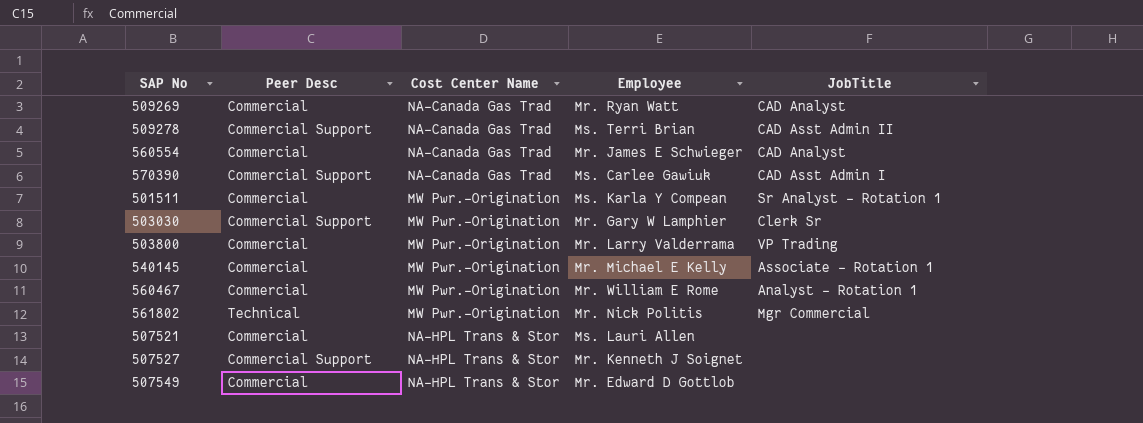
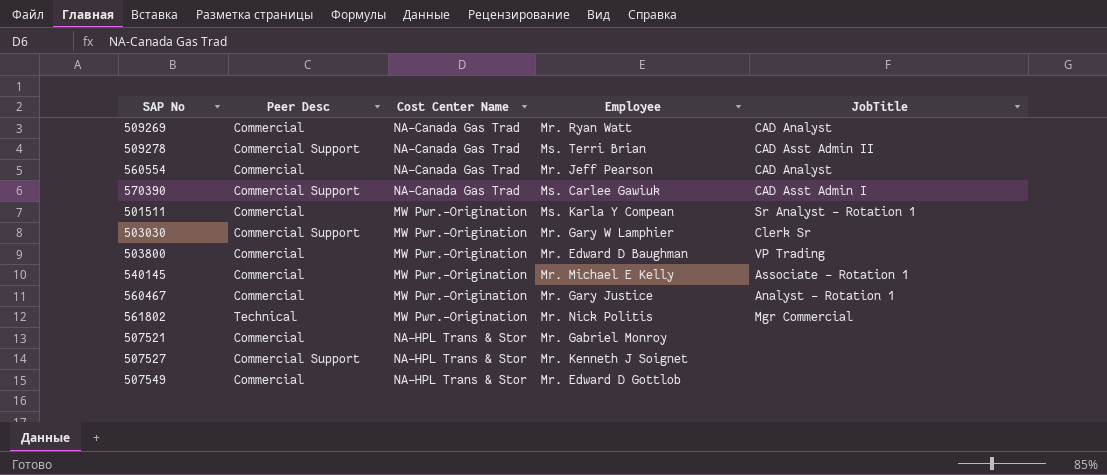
560554 | Employee: Mr. James E Schwieger -> Mr. Jeff Pearson
503800 | Employee: Mr. Larry Valderrama -> Mr. Edward D Baughman
560467 | Employee: Mr. William E Rome -> Mr. Gary Justice
507521 | Employee: Ms. Lauri Allen -> Mr. Gabriel Monroy

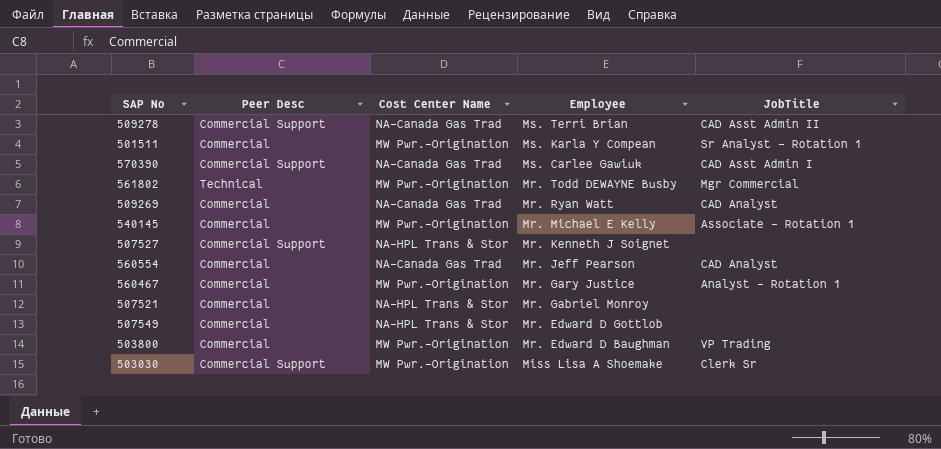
row order: none -> Employee descending
561802 | Employee: Mr. Nick Politis -> Mr. Todd DEWAYNE Busby
503030 | Employee: Mr. Gary W Lamphier -> Miss Lisa A Shoemake

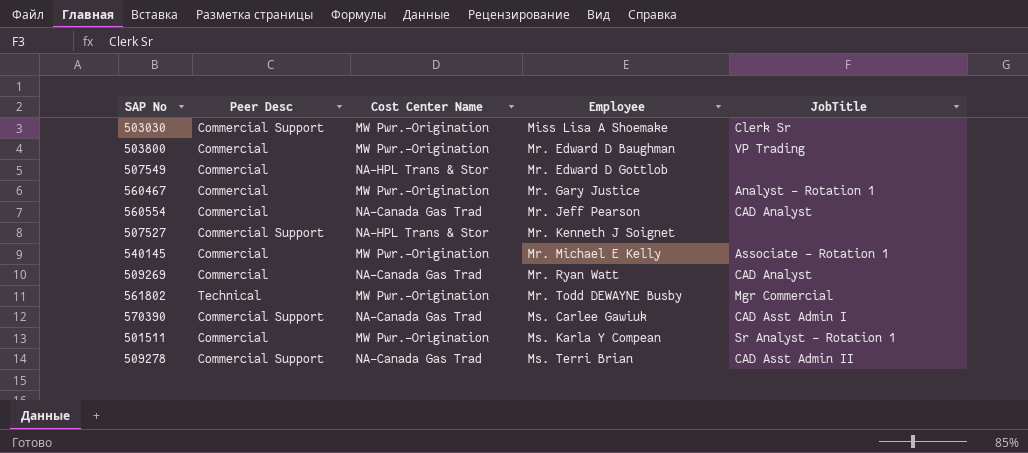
row order: Employee descending -> Employee ascending
row 507521: Commercial | NA-HPL Trans & Stor | Mr. Gabriel Monroy | none -> none

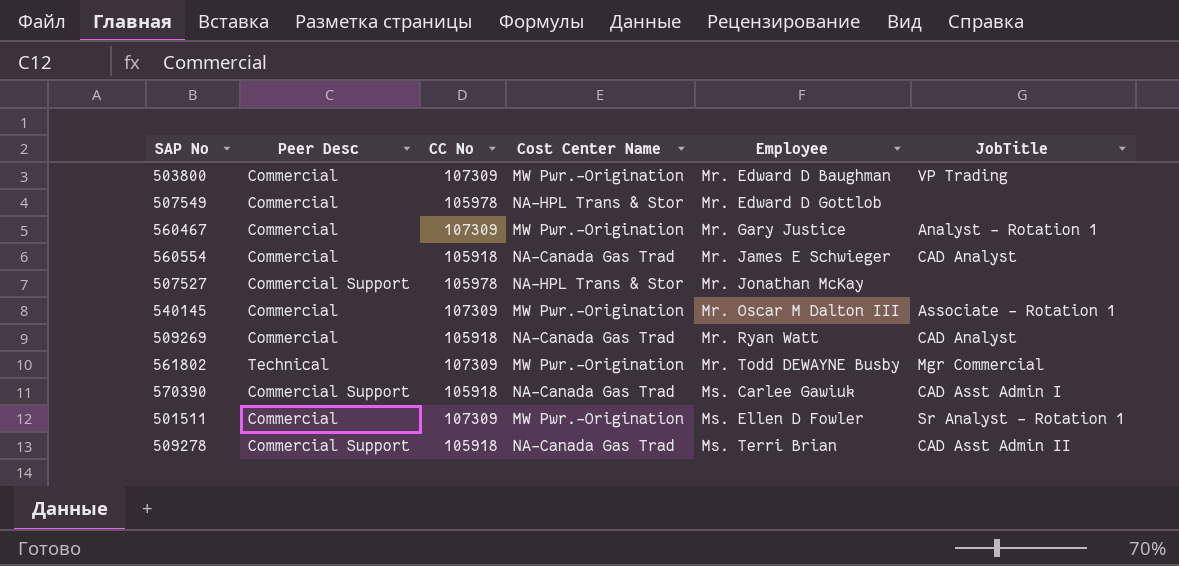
column CC No | position: none -> 3
row 503030: Commercial Support | MW Pwr.-Origination | Miss Lisa A Shoemake | Clerk Sr -> none
560554 | Employee: Mr. Jeff Pearson -> Mr. James E Schwieger
507527 | Employee: Mr. Kenneth J Soignet -> Mr. Jonathan McKay
540145 | Employee: Mr. Michael E Kelly -> Mr. Oscar M Dalton III
501511 | Employee: Ms. Karla Y Compean -> Ms. Ellen D Fowler

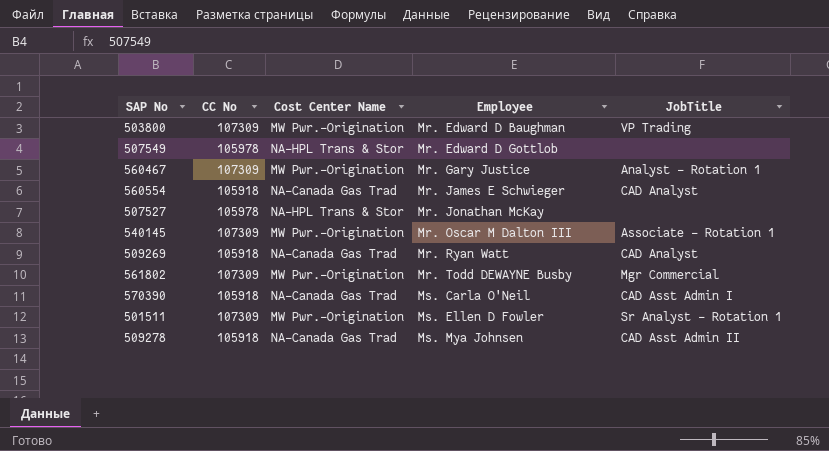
column Peer Desc | position: 2 -> none
570390 | Employee: Ms. Carlee Gawiuk -> Ms. Carla O'Neil
509278 | Employee: Ms. Terri Brian -> Ms. Mya Johnsen

